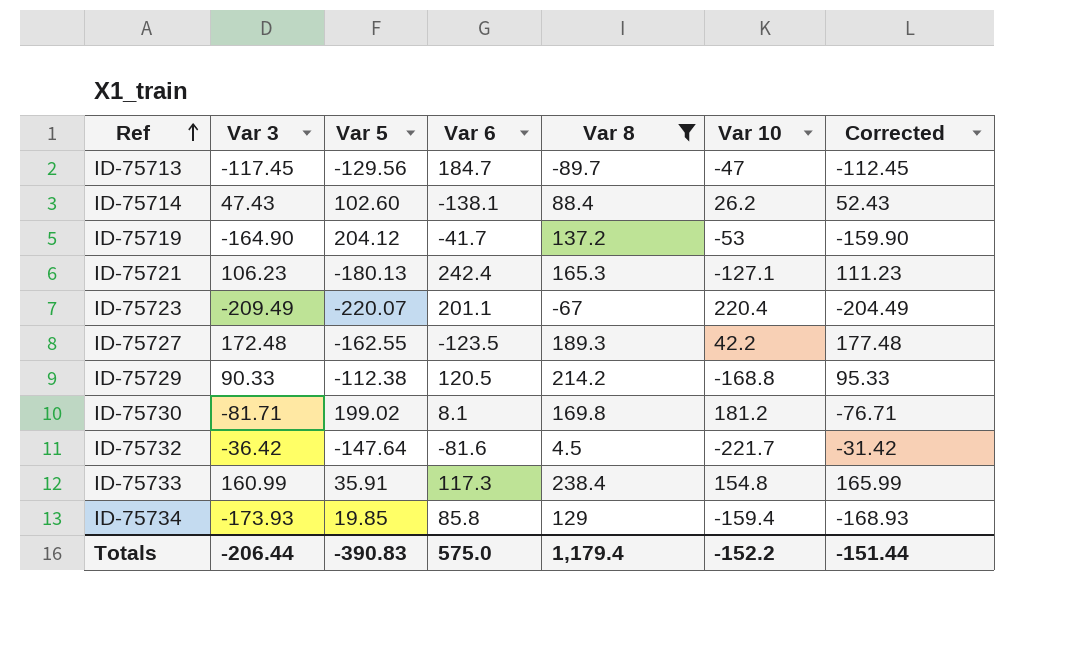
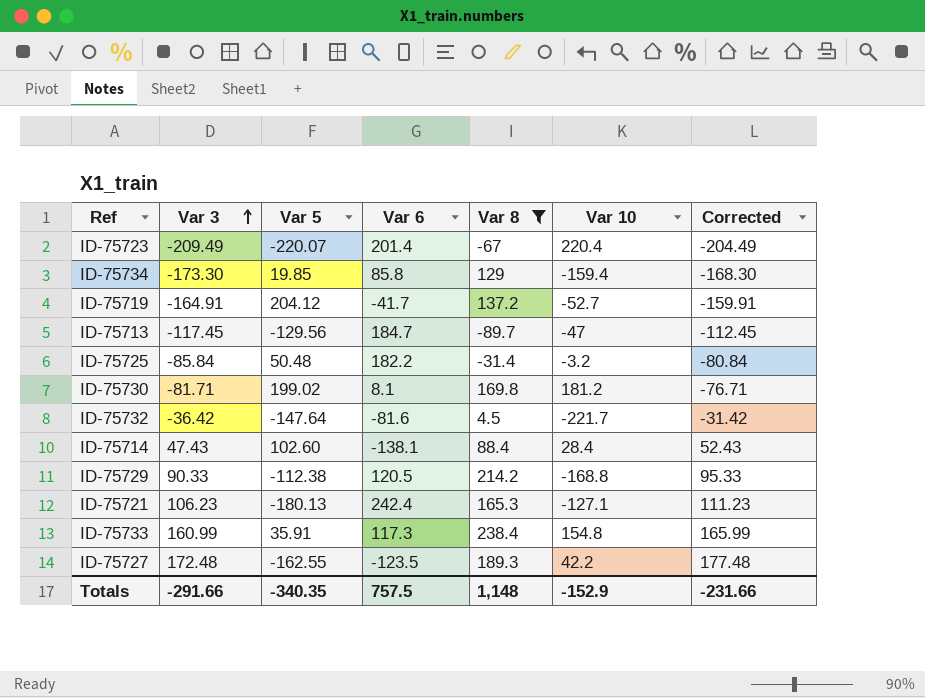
row order: Ref ascending -> Var 3 ascending
ID-75723 | Var 6: 201.1 -> 201.4
ID-75734 | Var 3: -173.93 -> -173.30
ID-75734 | Corrected: -168.93 -> -168.30
ID-75719 | Var 3: -164.90 -> -164.91
ID-75719 | Var 10: -53 -> -52.7
ID-75719 | Corrected: -159.90 -> -159.91
row ID-75725: none -> -85.84 | 50.48 | 182.2 | -31.4 | -3.2 | -80.84
ID-75714 | Var 10: 26.2 -> 28.4
Totals | Var 3: -206.44 -> -291.66
Totals | Var 5: -390.83 -> -340.35
Totals | Var 6: 575.0 -> 757.5
Totals | Var 8: 1,179.4 -> 1,148
Totals | Var 10: -152.2 -> -152.9
Totals | Corrected: -151.44 -> -231.66

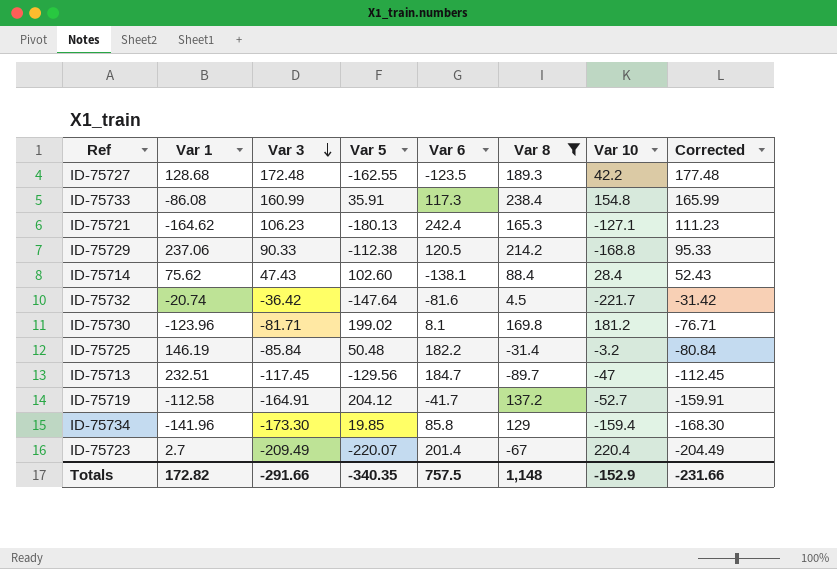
row order: Var 3 ascending -> Var 3 descending
column Var 1 | position: none -> 2

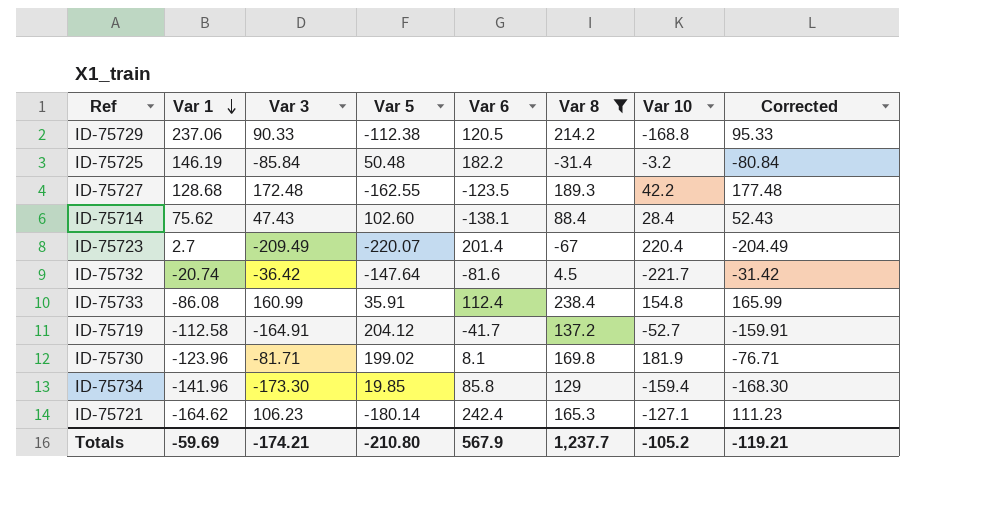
row order: Var 3 descending -> Var 1 descending
row ID-75713: 232.51 | -117.45 | -129.56 | 184.7 | -89.7 | -47 | -112.45 -> none
ID-75733 | Var 6: 117.3 -> 112.4
ID-75730 | Var 10: 181.2 -> 181.9
ID-75721 | Var 5: -180.13 -> -180.14
Totals | Var 1: 172.82 -> -59.69
Totals | Var 3: -291.66 -> -174.21
Totals | Var 5: -340.35 -> -210.80
Totals | Var 6: 757.5 -> 567.9
Totals | Var 8: 1,148 -> 1,237.7
Totals | Var 10: -152.9 -> -105.2
Totals | Corrected: -231.66 -> -119.21

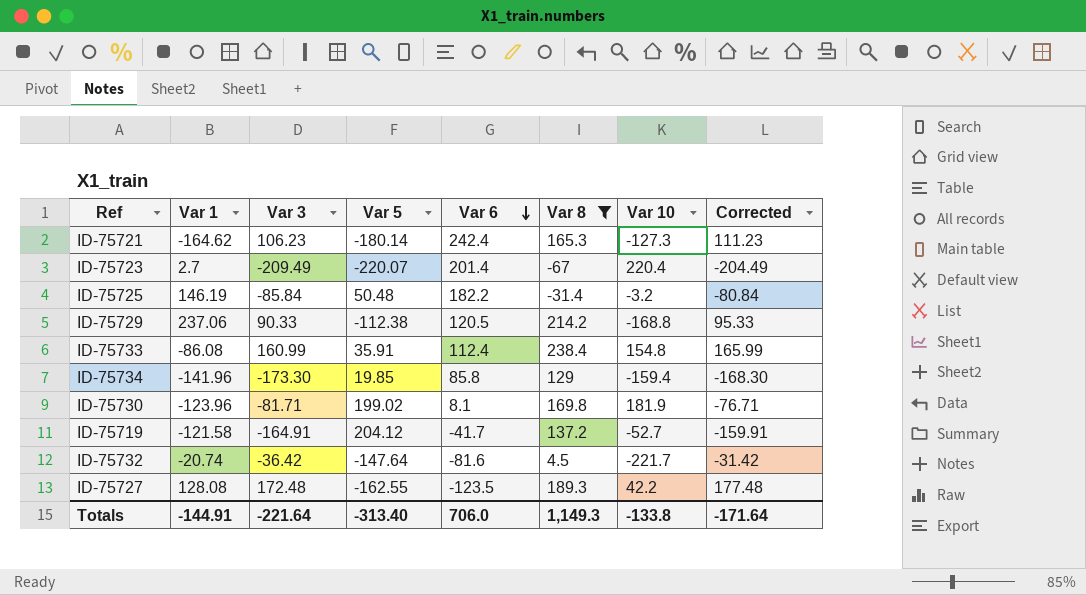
row order: Var 1 descending -> Var 6 descending
row ID-75714: 75.62 | 47.43 | 102.60 | -138.1 | 88.4 | 28.4 | 52.43 -> none
ID-75721 | Var 10: -127.1 -> -127.3
ID-75719 | Var 1: -112.58 -> -121.58
ID-75727 | Var 1: 128.68 -> 128.08
Totals | Var 1: -59.69 -> -144.91
Totals | Var 3: -174.21 -> -221.64
Totals | Var 5: -210.80 -> -313.40
Totals | Var 6: 567.9 -> 706.0
Totals | Var 8: 1,237.7 -> 1,149.3
Totals | Var 10: -105.2 -> -133.8
Totals | Corrected: -119.21 -> -171.64

